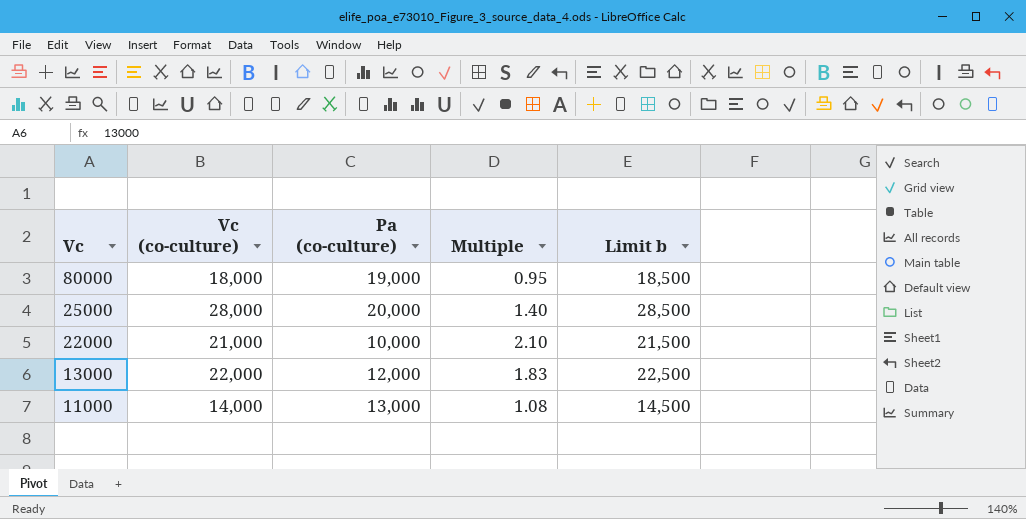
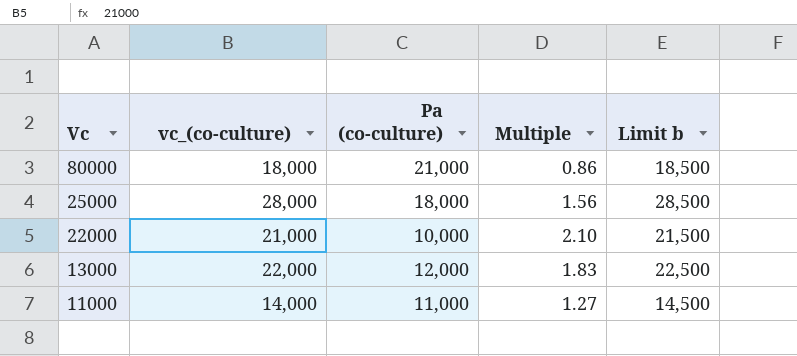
column name: Vc (co-culture) -> vc_(co-culture)
80000 | Pa (co-culture): 19,000 -> 21,000
80000 | Multiple: 0.95 -> 0.86
25000 | Pa (co-culture): 20,000 -> 18,000
25000 | Multiple: 1.40 -> 1.56
11000 | Pa (co-culture): 13,000 -> 11,000
11000 | Multiple: 1.08 -> 1.27

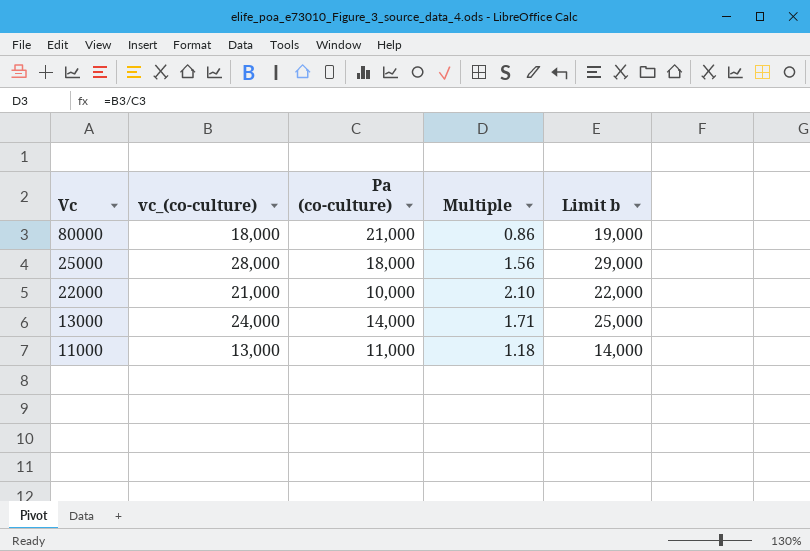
column Limit b | formula: [vc_(co-culture)] + 500 -> [vc_(co-culture)] + 1000
13000 | vc_(co-culture): 22,000 -> 24,000
13000 | Pa (co-culture): 12,000 -> 14,000
13000 | Multiple: 1.83 -> 1.71
11000 | vc_(co-culture): 14,000 -> 13,000
11000 | Multiple: 1.27 -> 1.18

